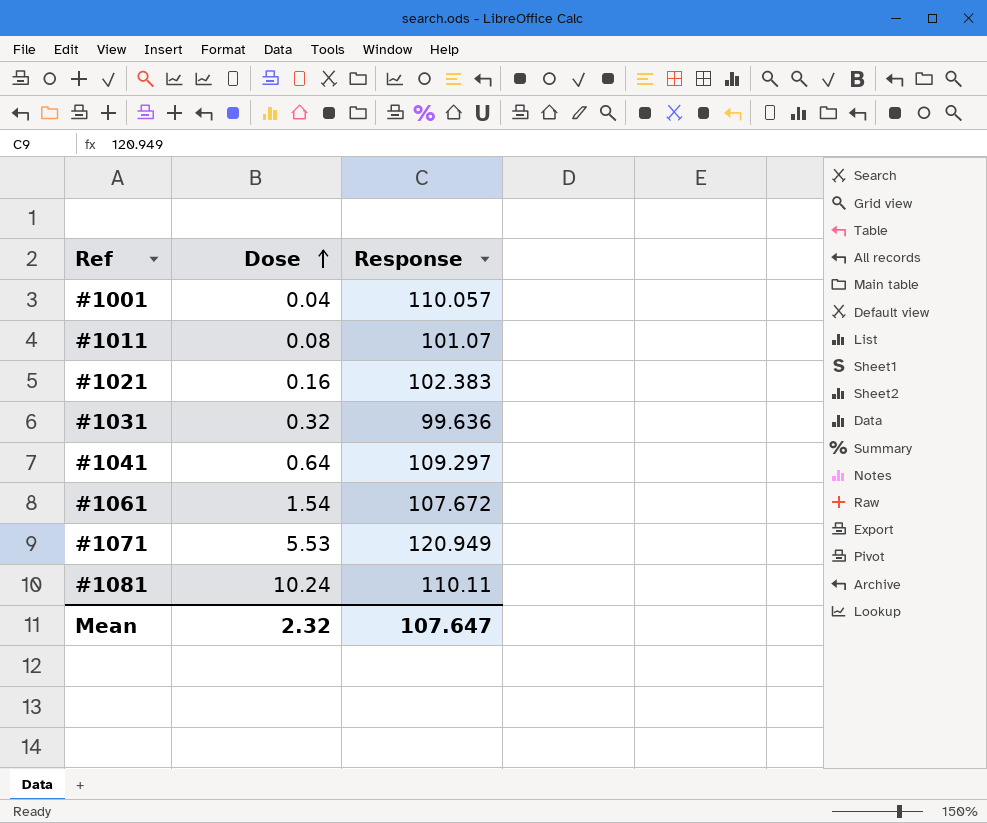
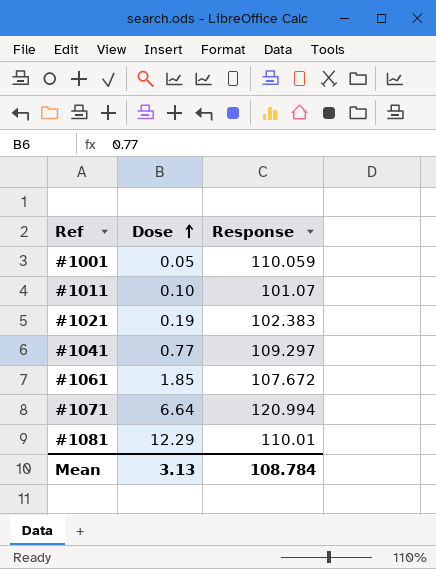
row #1031: 0.32 | 99.636 -> none
#1001 | Dose: 0.04 -> 0.05
#1001 | Response: 110.057 -> 110.059
#1011 | Dose: 0.08 -> 0.10
#1021 | Dose: 0.16 -> 0.19
#1041 | Dose: 0.64 -> 0.77
#1061 | Dose: 1.54 -> 1.85
#1071 | Dose: 5.53 -> 6.64
#1071 | Response: 120.949 -> 120.994
#1081 | Dose: 10.24 -> 12.29
#1081 | Response: 110.11 -> 110.01
Mean | Dose: 2.32 -> 3.13
Mean | Response: 107.647 -> 108.784

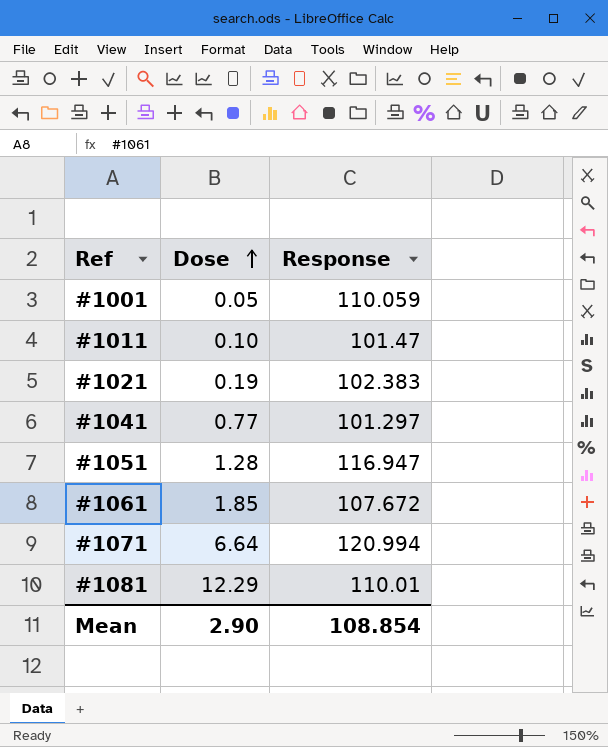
#1011 | Response: 101.07 -> 101.47
#1041 | Response: 109.297 -> 101.297
row #1051: none -> 1.28 | 116.947
Mean | Dose: 3.13 -> 2.90
Mean | Response: 108.784 -> 108.854

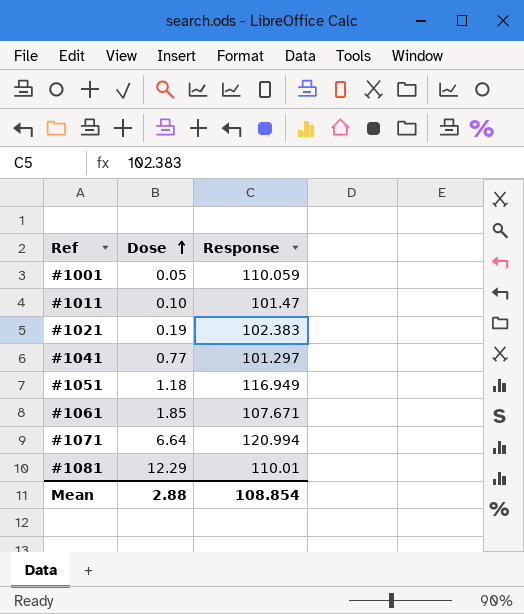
#1051 | Dose: 1.28 -> 1.18
#1051 | Response: 116.947 -> 116.949
#1061 | Response: 107.672 -> 107.671
Mean | Dose: 2.90 -> 2.88

